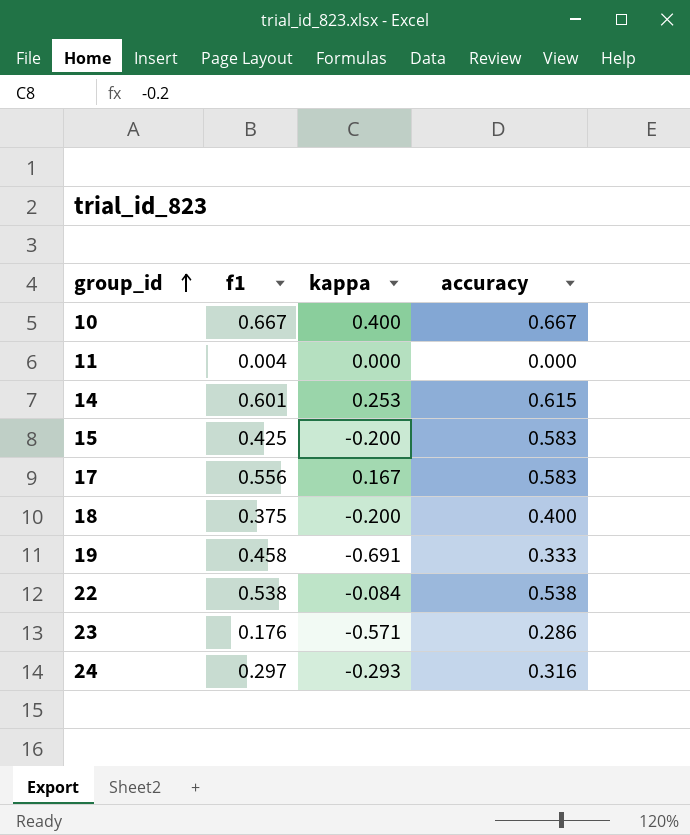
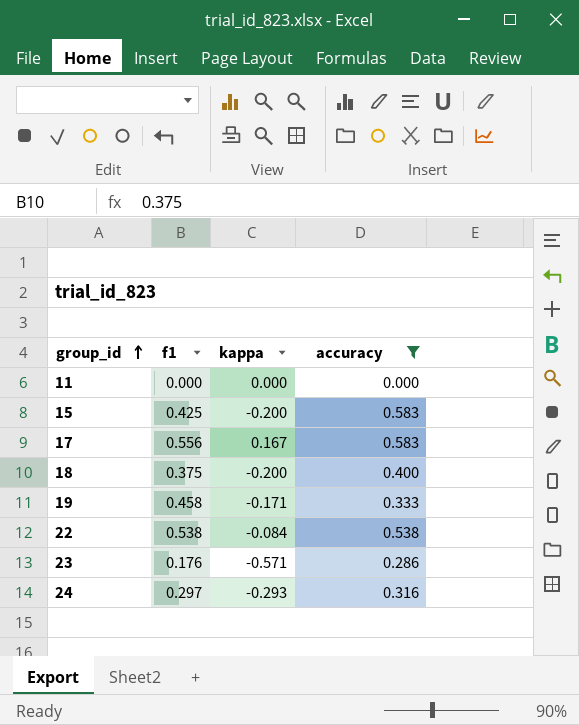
filter: none -> accuracy <= 0.583
11 | f1: 0.004 -> 0.000
19 | kappa: -0.691 -> -0.171

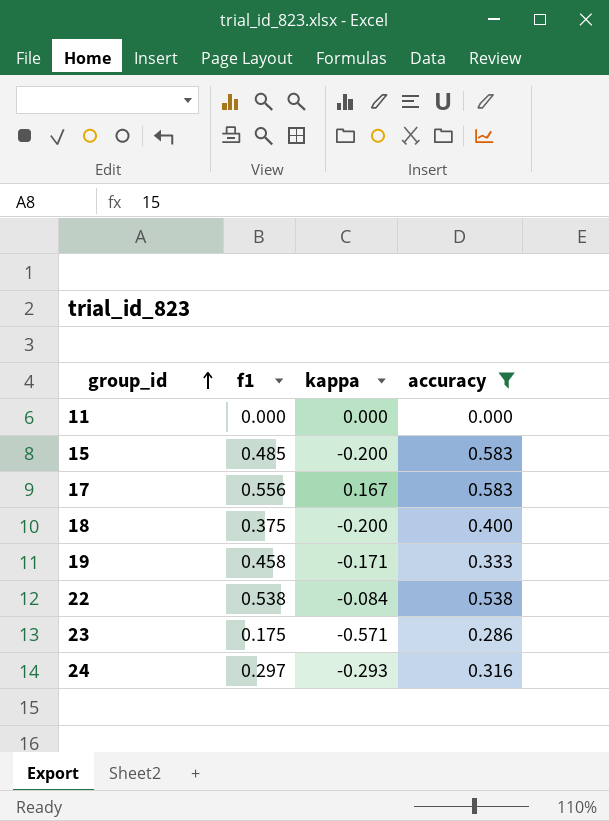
15 | f1: 0.425 -> 0.485
23 | f1: 0.176 -> 0.175

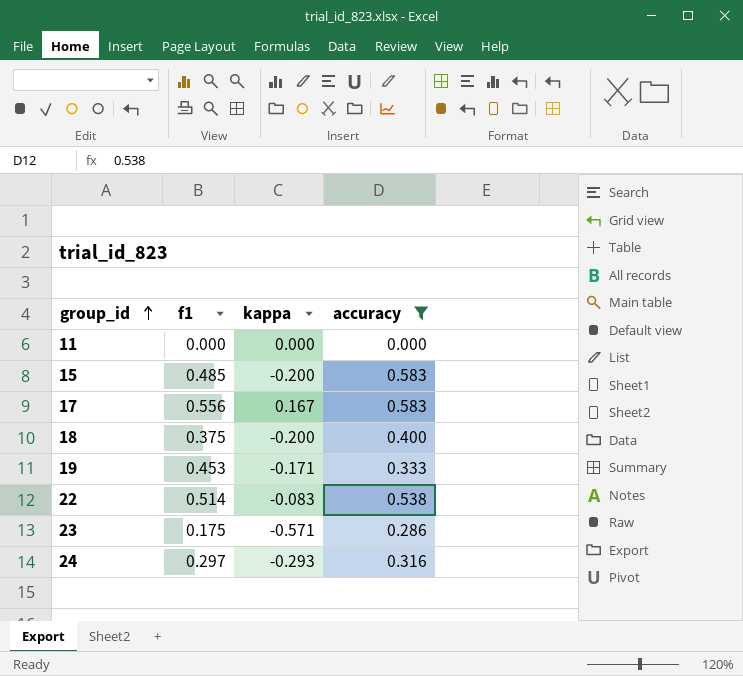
19 | f1: 0.458 -> 0.453
22 | f1: 0.538 -> 0.514
22 | kappa: -0.084 -> -0.083

